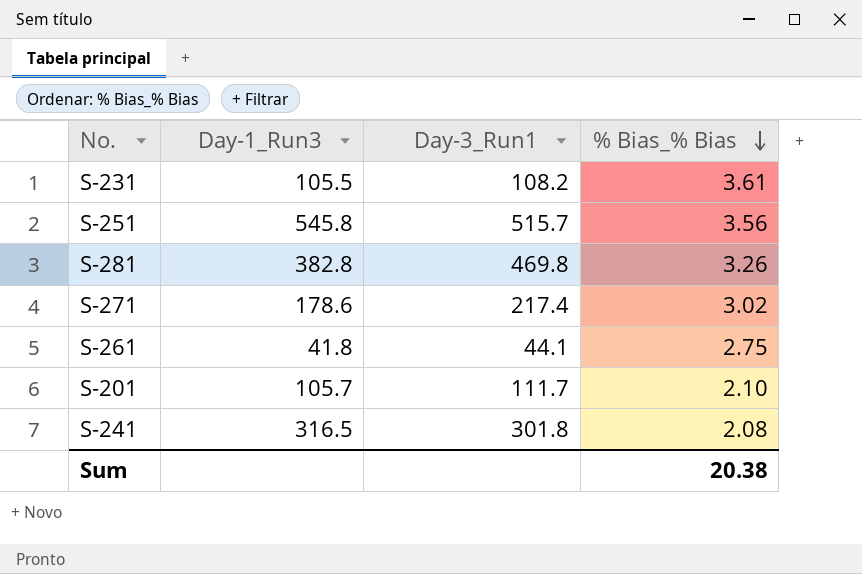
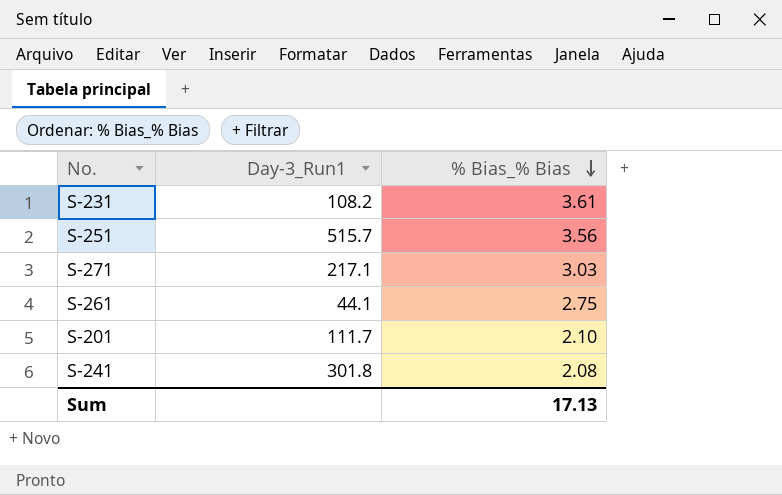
column Day-1_Run3 | position: 2 -> none
row S-281: 382.8 | 469.8 | 3.26 -> none
S-271 | Day-3_Run1: 217.4 -> 217.1
S-271 | % Bias_% Bias: 3.02 -> 3.03
Sum | % Bias_% Bias: 20.38 -> 17.13

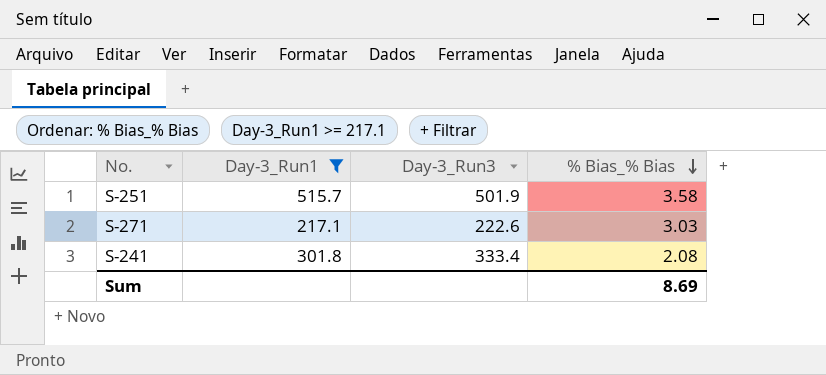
filter: none -> Day-3_Run1 >= 217.1
column Day-3_Run3 | position: none -> 3
S-251 | % Bias_% Bias: 3.56 -> 3.58
Sum | % Bias_% Bias: 17.13 -> 8.69

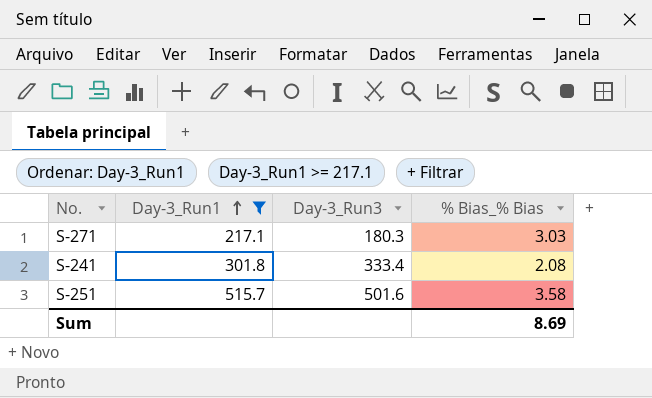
row order: % Bias_% Bias descending -> Day-3_Run1 ascending
S-271 | Day-3_Run3: 222.6 -> 180.3
S-251 | Day-3_Run3: 501.9 -> 501.6

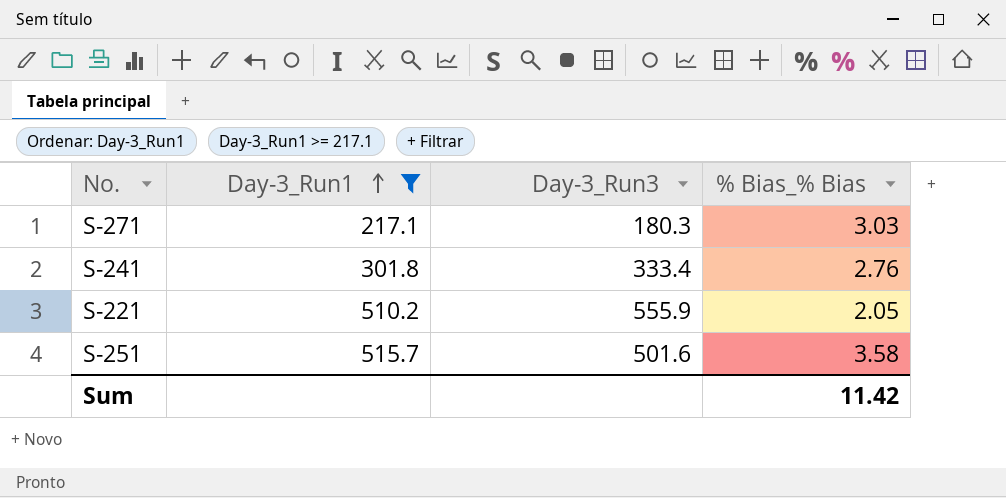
S-241 | % Bias_% Bias: 2.08 -> 2.76
row S-221: none -> 510.2 | 555.9 | 2.05
Sum | % Bias_% Bias: 8.69 -> 11.42

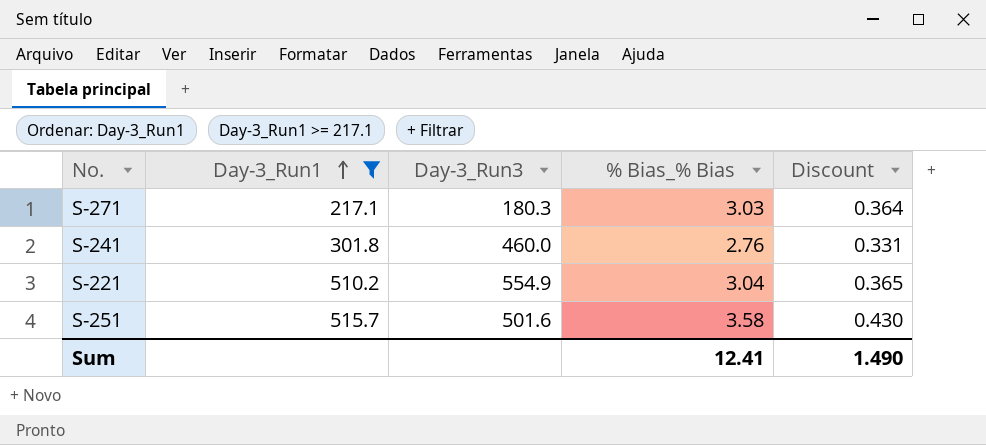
column Discount | formula: none -> [% Bias_% Bias] * 0.12
S-241 | Day-3_Run3: 333.4 -> 460.0
S-221 | Day-3_Run3: 555.9 -> 554.9
S-221 | % Bias_% Bias: 2.05 -> 3.04
Sum | % Bias_% Bias: 11.42 -> 12.41

